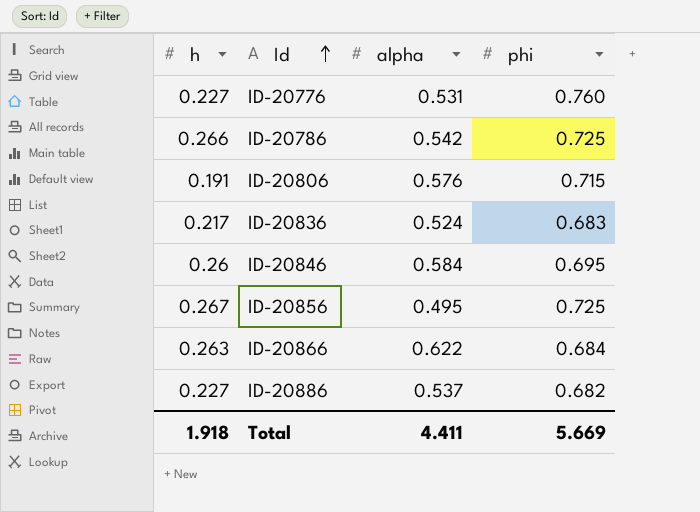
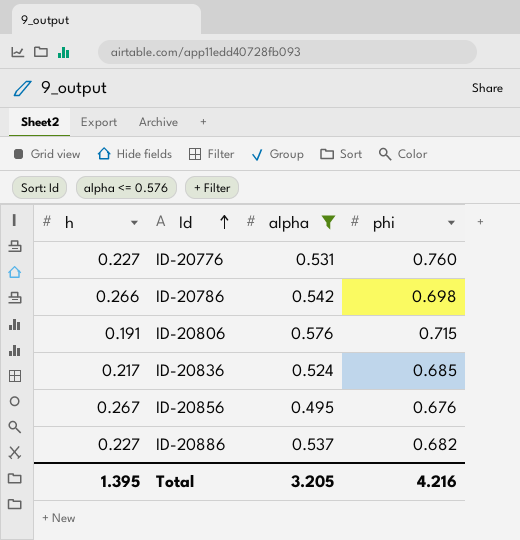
filter: none -> alpha <= 0.576
ID-20786 | phi: 0.725 -> 0.698
ID-20836 | phi: 0.683 -> 0.685
ID-20856 | phi: 0.725 -> 0.676
Total | h: 1.918 -> 1.395
Total | alpha: 4.411 -> 3.205
Total | phi: 5.669 -> 4.216

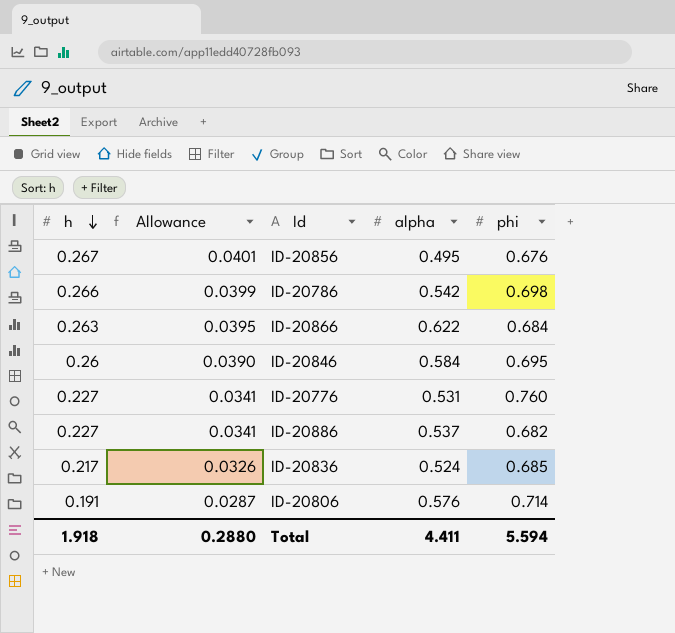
filter: alpha <= 0.576 -> none
row order: Id ascending -> h descending
column Allowance | formula: none -> [h] * 0.15
ID-20806 | phi: 0.715 -> 0.714
Total | h: 1.395 -> 1.918
Total | alpha: 3.205 -> 4.411
Total | phi: 4.216 -> 5.594

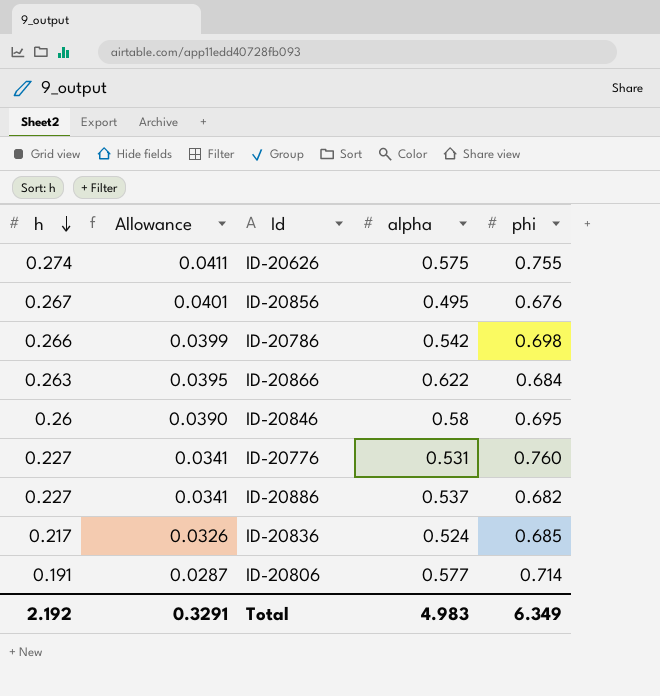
row ID-20626: none -> 0.274 | 0.0411 | 0.575 | 0.755
ID-20846 | alpha: 0.584 -> 0.58
ID-20806 | alpha: 0.576 -> 0.577
Total | h: 1.918 -> 2.192
Total | Allowance: 0.2880 -> 0.3291
Total | alpha: 4.411 -> 4.983
Total | phi: 5.594 -> 6.349

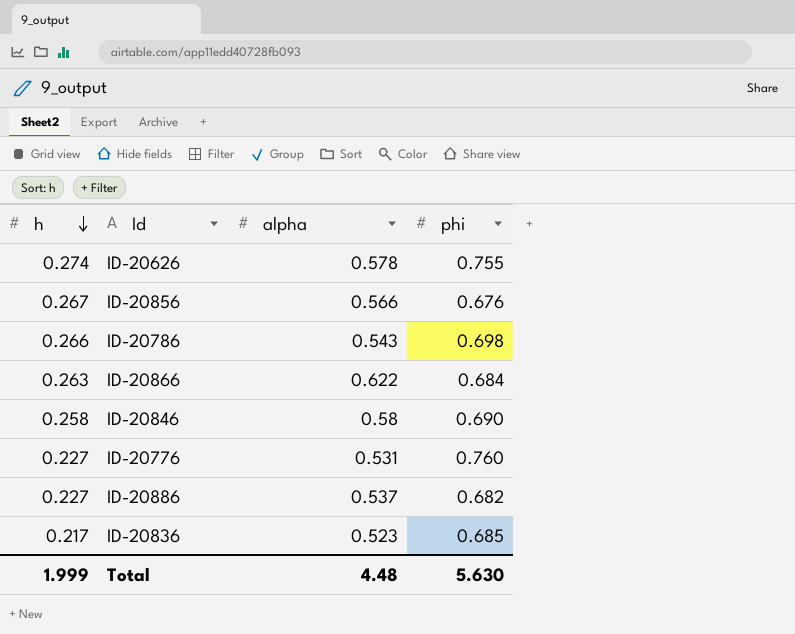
column Allowance | formula: [h] * 0.15 -> none
row ID-20806: 0.191 | 0.0287 | 0.577 | 0.714 -> none
ID-20626 | alpha: 0.575 -> 0.578
ID-20856 | alpha: 0.495 -> 0.566
ID-20786 | alpha: 0.542 -> 0.543
ID-20846 | h: 0.26 -> 0.258
ID-20846 | phi: 0.695 -> 0.690
ID-20836 | alpha: 0.524 -> 0.523
Total | h: 2.192 -> 1.999
Total | alpha: 4.983 -> 4.48
Total | phi: 6.349 -> 5.630

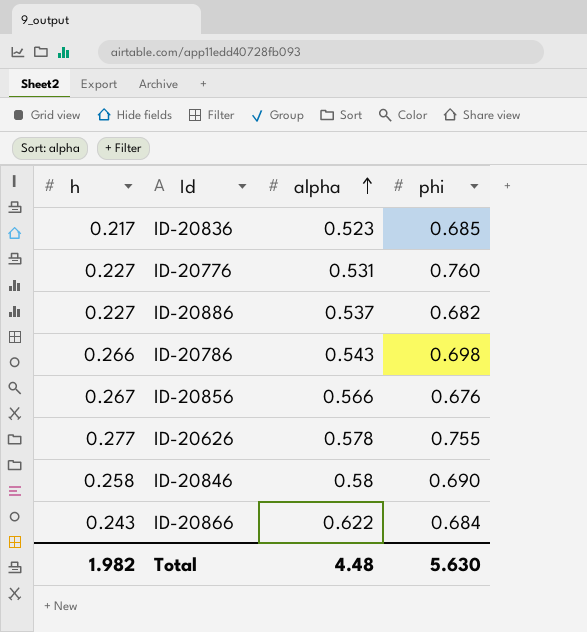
row order: h descending -> alpha ascending
ID-20626 | h: 0.274 -> 0.277
ID-20866 | h: 0.263 -> 0.243
Total | h: 1.999 -> 1.982

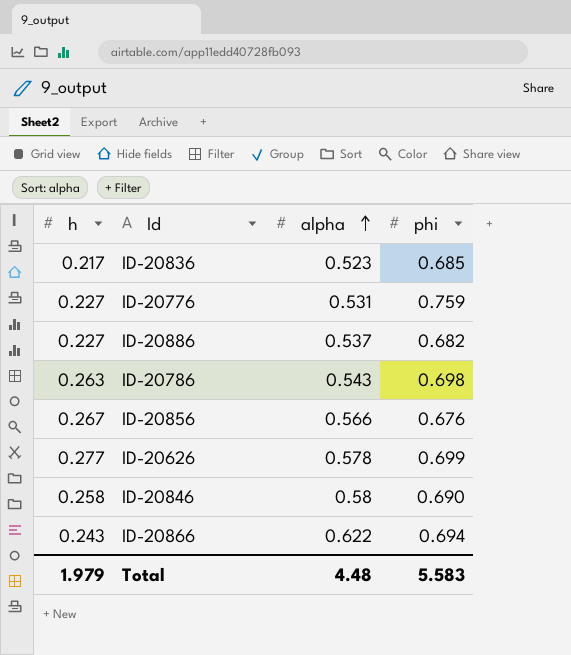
ID-20776 | phi: 0.760 -> 0.759
ID-20786 | h: 0.266 -> 0.263
ID-20626 | phi: 0.755 -> 0.699
ID-20866 | phi: 0.684 -> 0.694
Total | h: 1.982 -> 1.979
Total | phi: 5.630 -> 5.583

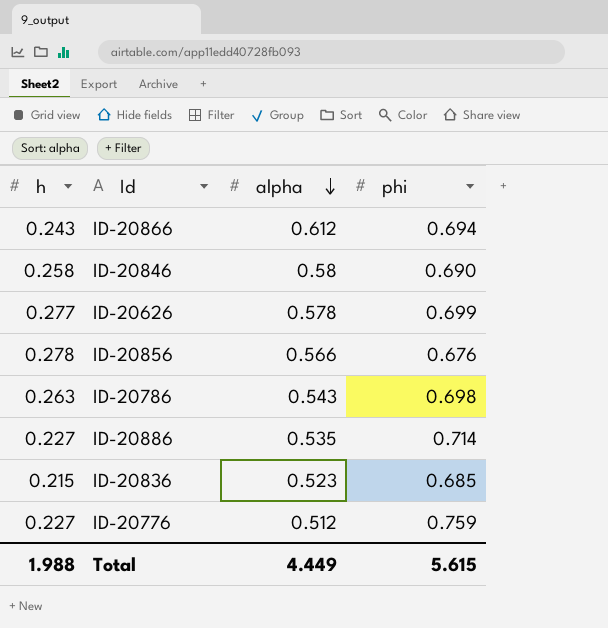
row order: alpha ascending -> alpha descending
ID-20866 | alpha: 0.622 -> 0.612
ID-20856 | h: 0.267 -> 0.278
ID-20886 | alpha: 0.537 -> 0.535
ID-20886 | phi: 0.682 -> 0.714
ID-20836 | h: 0.217 -> 0.215
ID-20776 | alpha: 0.531 -> 0.512
Total | h: 1.979 -> 1.988
Total | alpha: 4.48 -> 4.449
Total | phi: 5.583 -> 5.615

